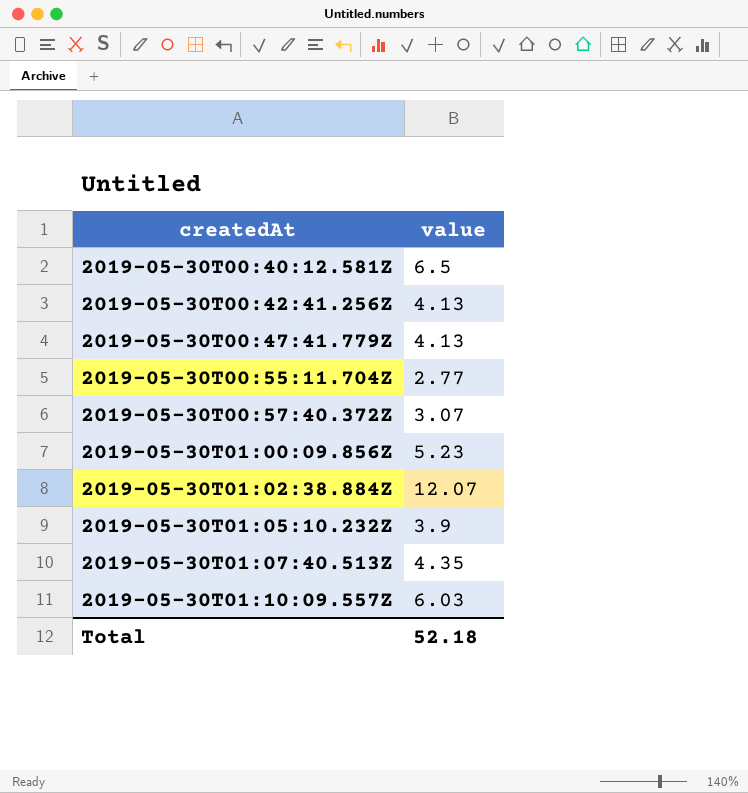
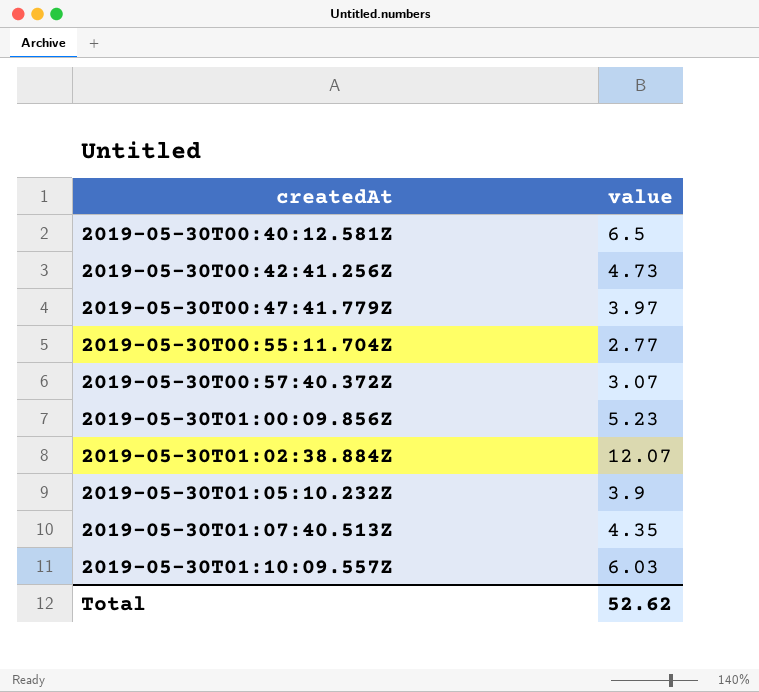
2019-05-30T00:42:41.256Z | value: 4.13 -> 4.73
2019-05-30T00:47:41.779Z | value: 4.13 -> 3.97
Total | value: 52.18 -> 52.62

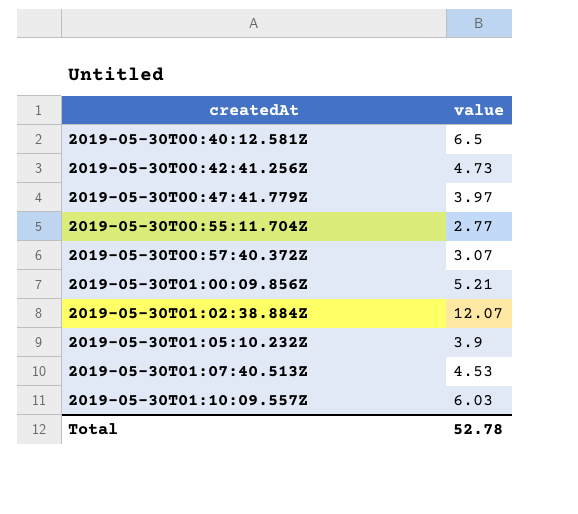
2019-05-30T01:00:09.856Z | value: 5.23 -> 5.21
2019-05-30T01:07:40.513Z | value: 4.35 -> 4.53
Total | value: 52.62 -> 52.78

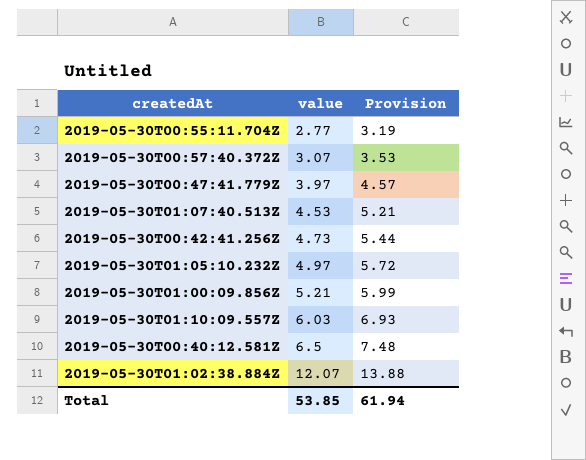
row order: createdAt ascending -> value ascending
column Provision | formula: none -> [value] * 1.15
2019-05-30T01:05:10.232Z | value: 3.9 -> 4.97
Total | value: 52.78 -> 53.85

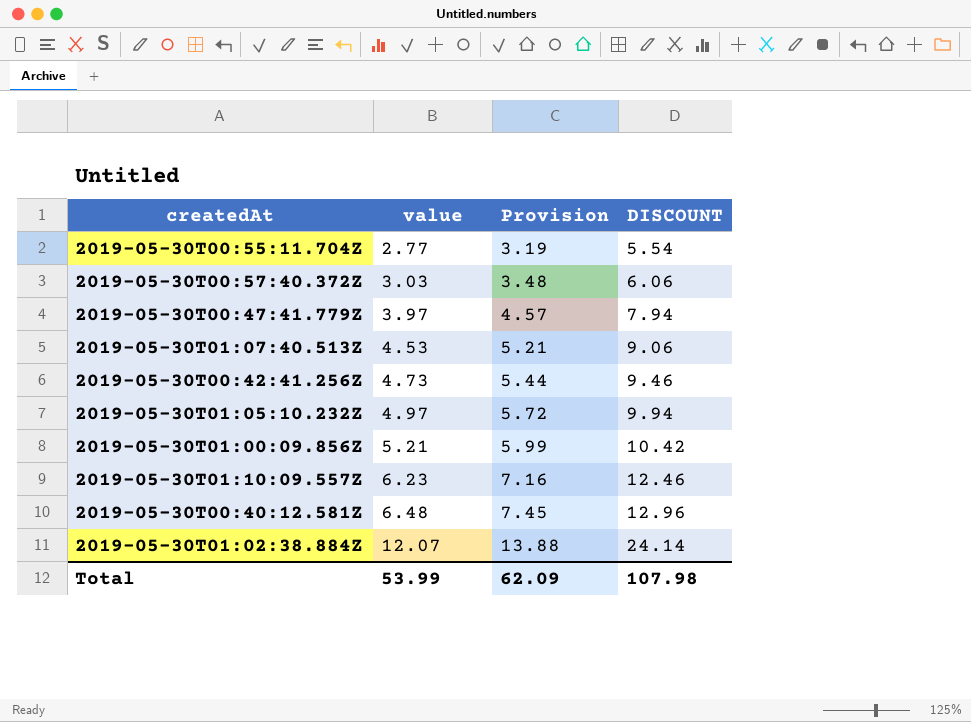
column DISCOUNT | formula: none -> [value] * 2
2019-05-30T00:57:40.372Z | value: 3.07 -> 3.03
2019-05-30T00:57:40.372Z | Provision: 3.53 -> 3.48
2019-05-30T01:10:09.557Z | value: 6.03 -> 6.23
2019-05-30T01:10:09.557Z | Provision: 6.93 -> 7.16
2019-05-30T00:40:12.581Z | value: 6.5 -> 6.48
2019-05-30T00:40:12.581Z | Provision: 7.48 -> 7.45
Total | value: 53.85 -> 53.99
Total | Provision: 61.94 -> 62.09

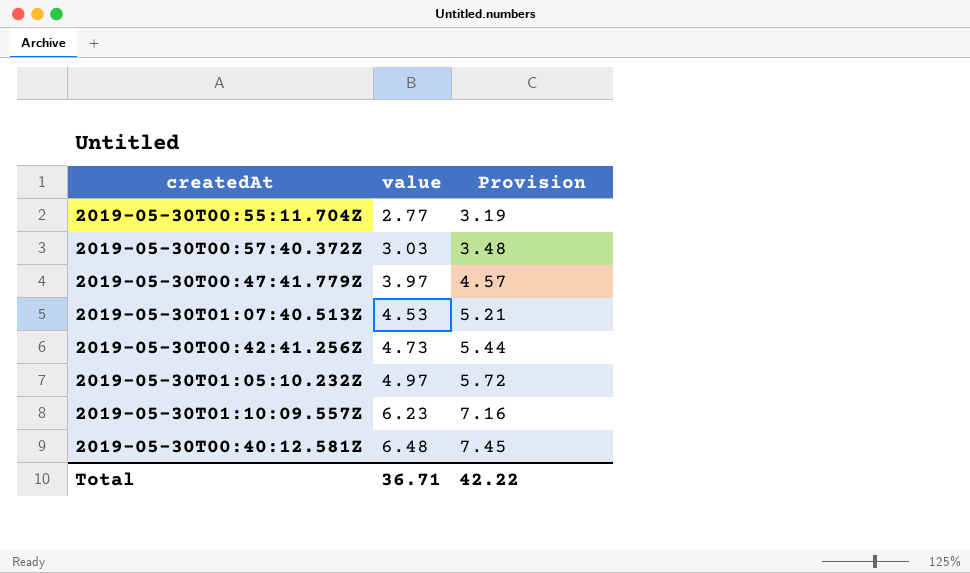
column DISCOUNT | formula: [value] * 2 -> none
row 2019-05-30T01:00:09.856Z: 5.21 | 5.99 | 10.42 -> none
row 2019-05-30T01:02:38.884Z: 12.07 | 13.88 | 24.14 -> none
Total | value: 53.99 -> 36.71
Total | Provision: 62.09 -> 42.22

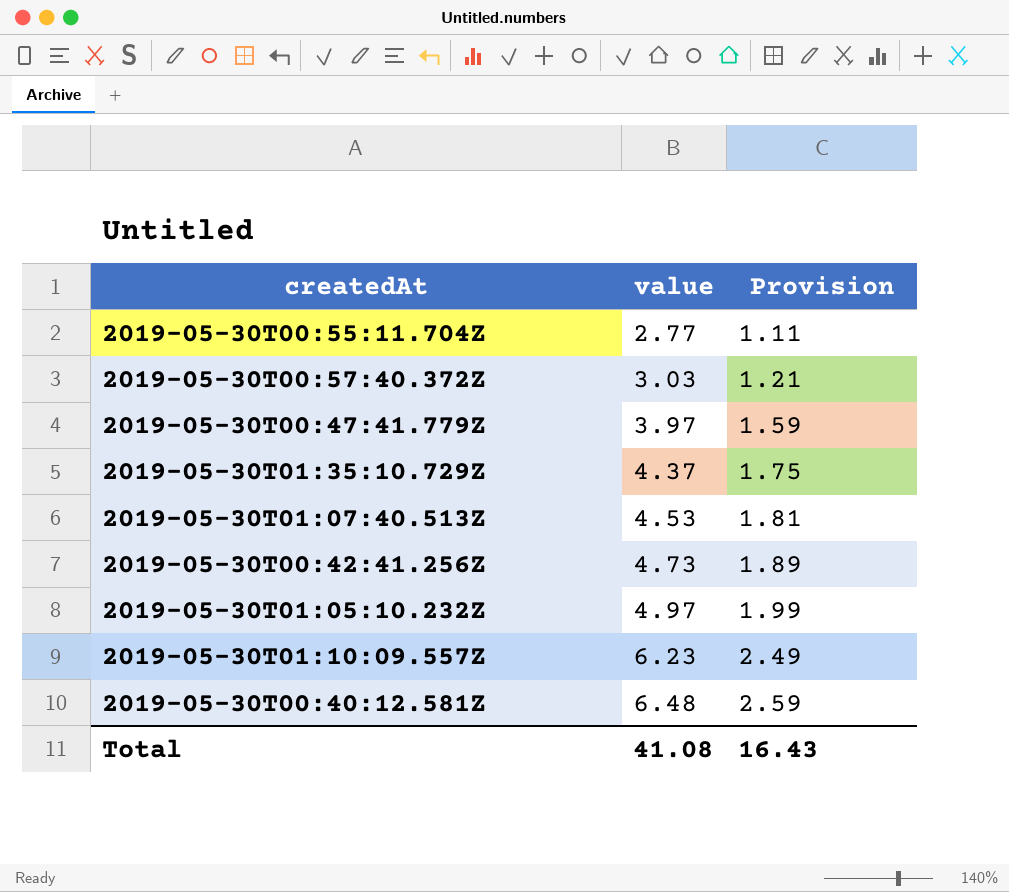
column Provision | formula: [value] * 1.15 -> [value] * 0.4
row 2019-05-30T01:35:10.729Z: none -> 4.37 | 1.75
Total | value: 36.71 -> 41.08
Total | Provision: 42.22 -> 16.43

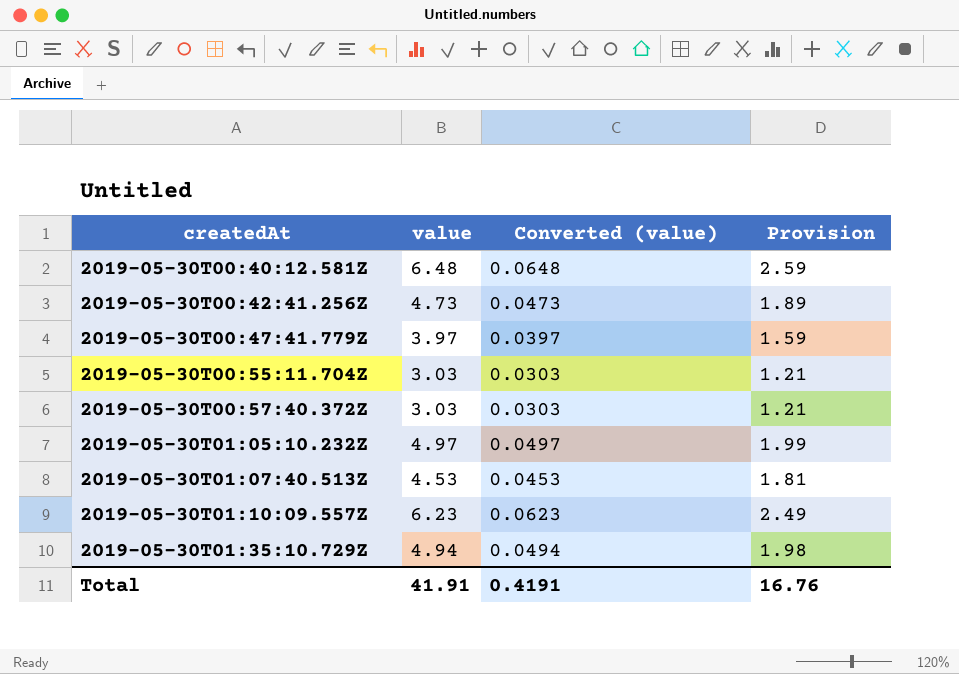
row order: value ascending -> createdAt ascending
column Converted (value) | formula: none -> [value] * 0.01
2019-05-30T00:55:11.704Z | value: 2.77 -> 3.03
2019-05-30T00:55:11.704Z | Provision: 1.11 -> 1.21
2019-05-30T01:35:10.729Z | value: 4.37 -> 4.94
2019-05-30T01:35:10.729Z | Provision: 1.75 -> 1.98
Total | value: 41.08 -> 41.91
Total | Provision: 16.43 -> 16.76

